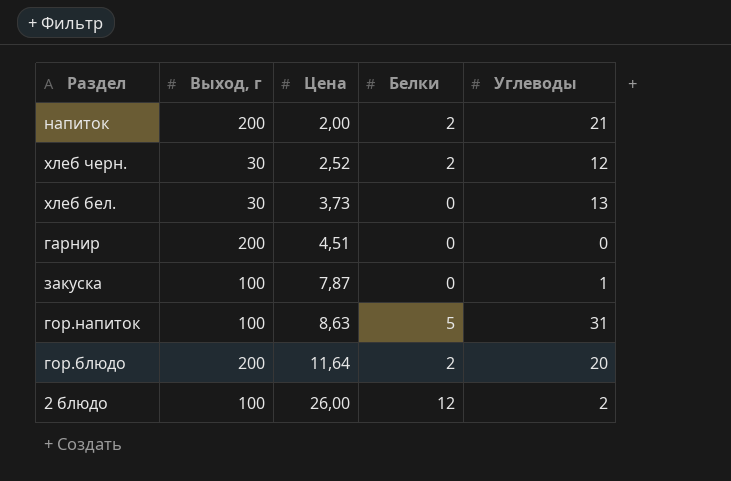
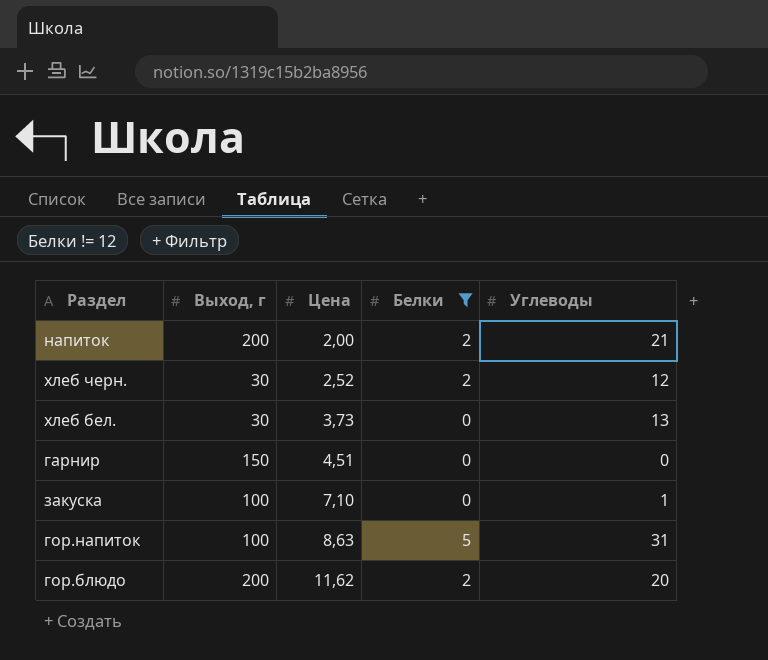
filter: none -> Белки != 12
гарнир | Выход, г: 200 -> 150
закуска | Цена: 7,87 -> 7,10
гор.блюдо | Цена: 11,64 -> 11,62

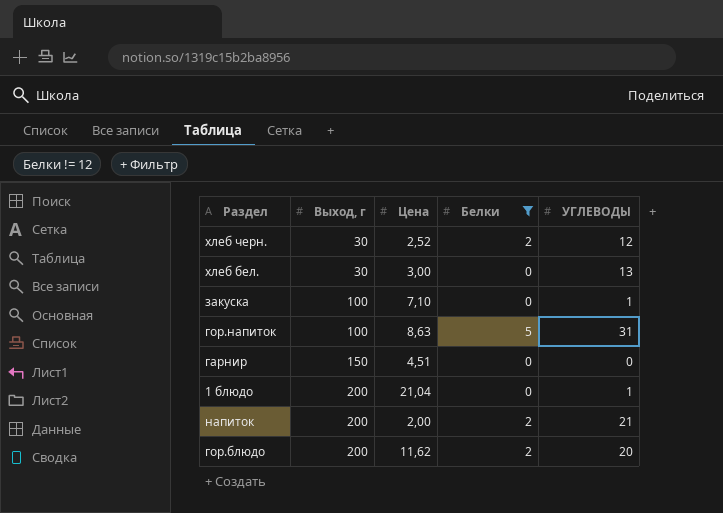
row order: Цена ascending -> Выход, г ascending
column name: Углеводы -> УГЛЕВОДЫ
хлеб бел. | Цена: 3,73 -> 3,00
row 1 блюдо: none -> 200 | 21,04 | 0 | 1

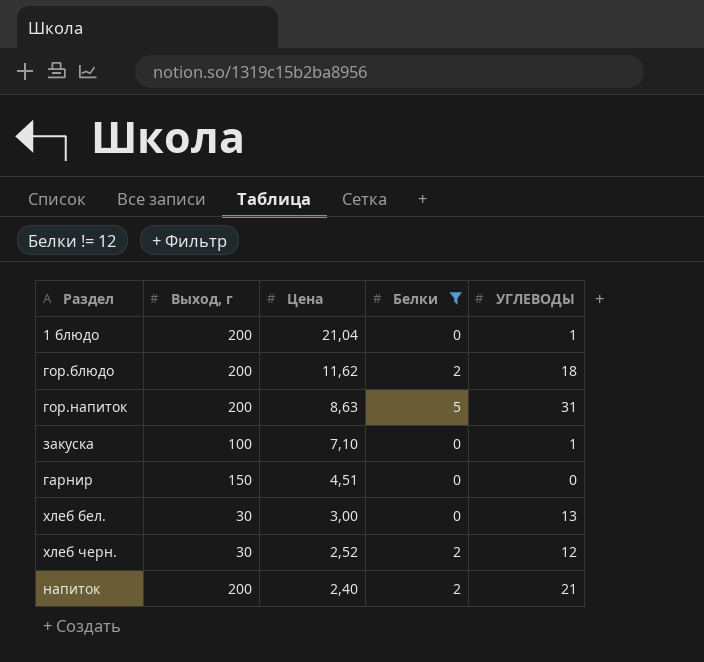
row order: Выход, г ascending -> Цена descending
гор.блюдо | УГЛЕВОДЫ: 20 -> 18
гор.напиток | Выход, г: 100 -> 200
напиток | Цена: 2,00 -> 2,40

